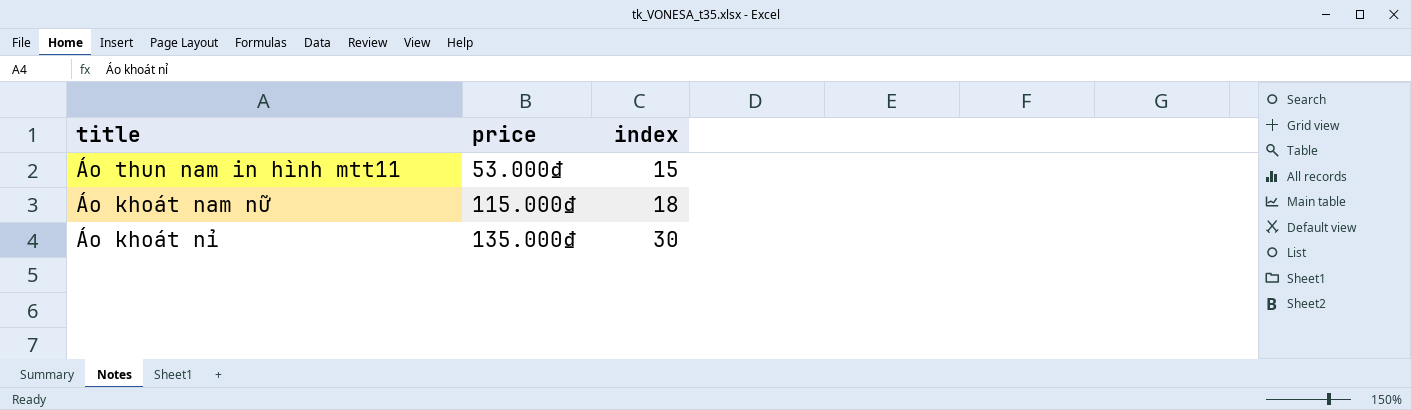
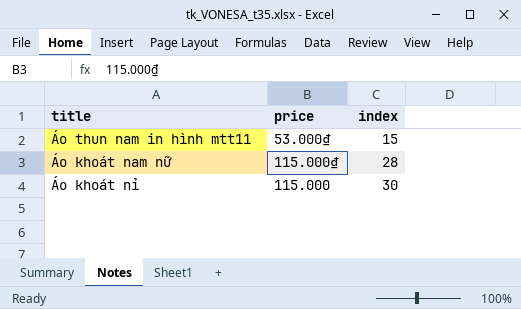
Áo khoát nam nữ | index: 18 -> 28
Áo khoát nỉ | price: 135.000₫ -> 115.000

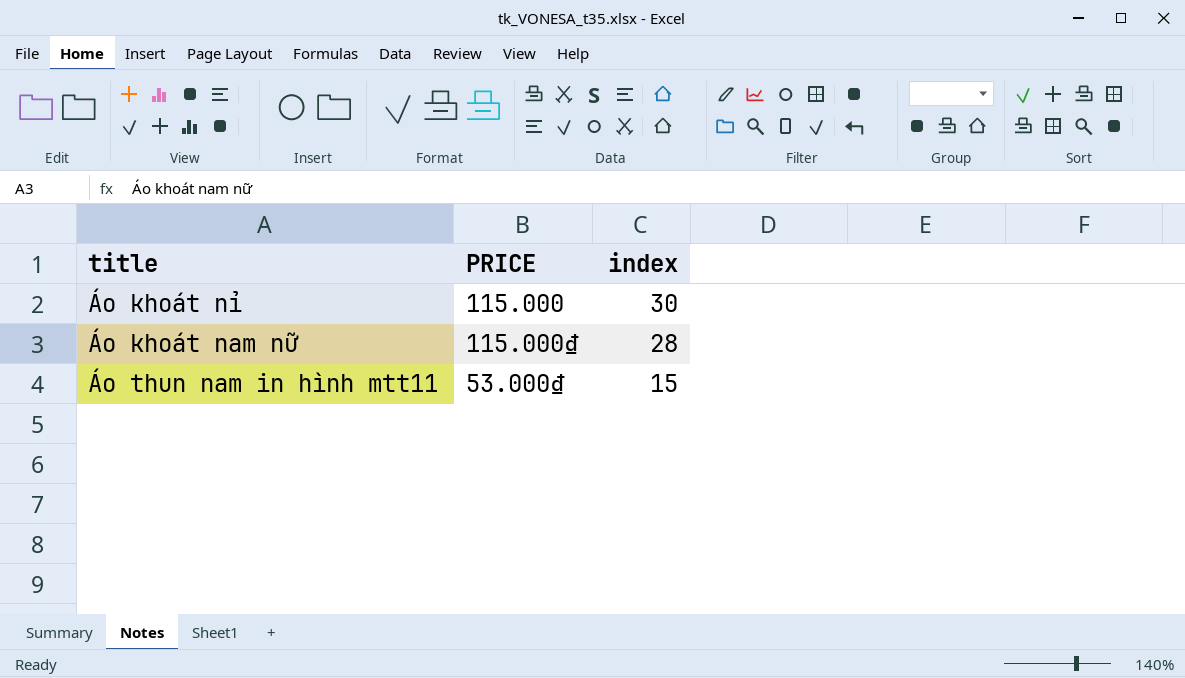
row order: index ascending -> index descending
column name: price -> PRICE

